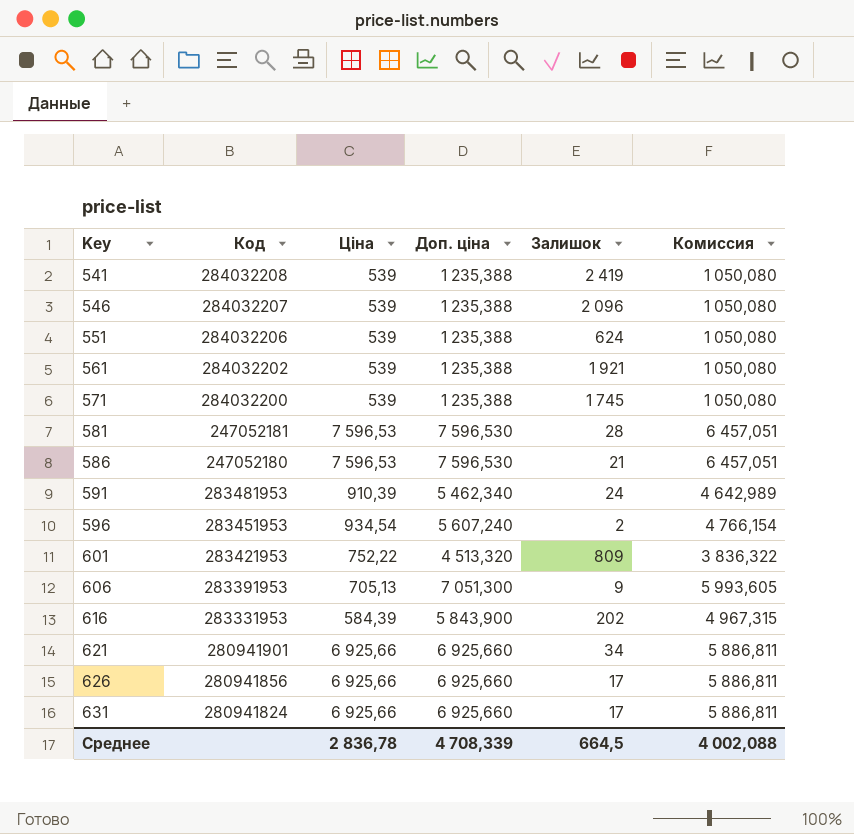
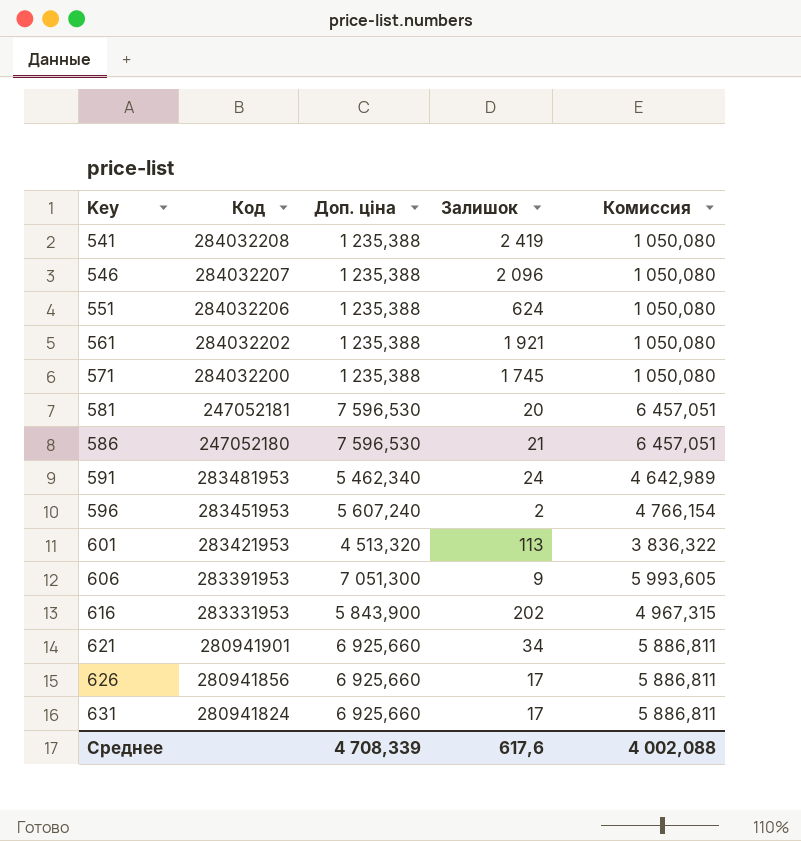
column Ціна | position: 3 -> none
581 | Залишок: 28 -> 20
601 | Залишок: 809 -> 113
Среднее | Залишок: 664,5 -> 617,6

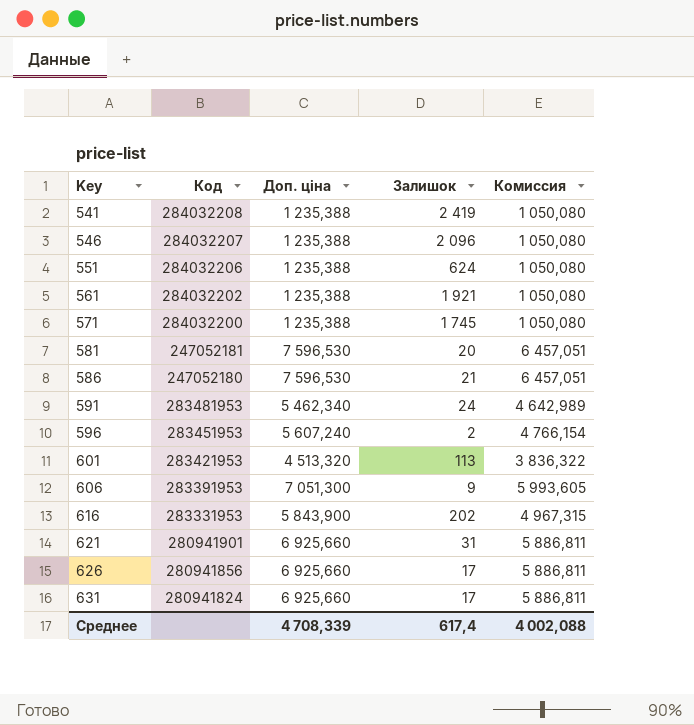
621 | Залишок: 34 -> 31
Среднее | Залишок: 617,6 -> 617,4

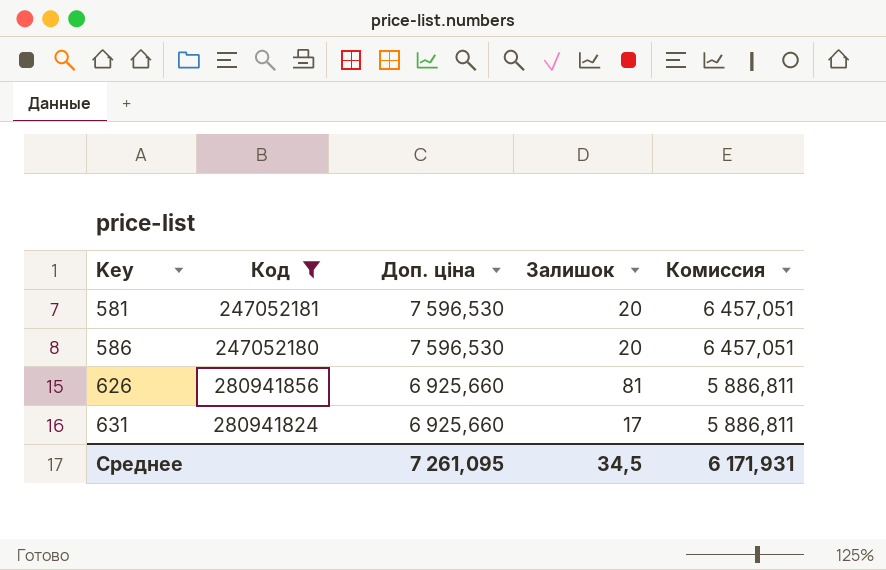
filter: none -> Код <= 280941856
586 | Залишок: 21 -> 20
626 | Залишок: 17 -> 81
Среднее | Доп. ціна: 4 708,339 -> 7 261,095
Среднее | Залишок: 617,4 -> 34,5
Среднее | Комиссия: 4 002,088 -> 6 171,931

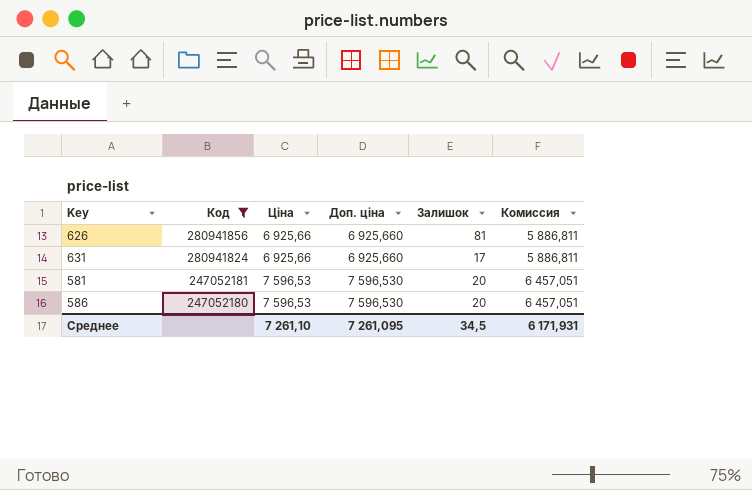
row order: Key ascending -> Код descending
column Ціна | position: none -> 3

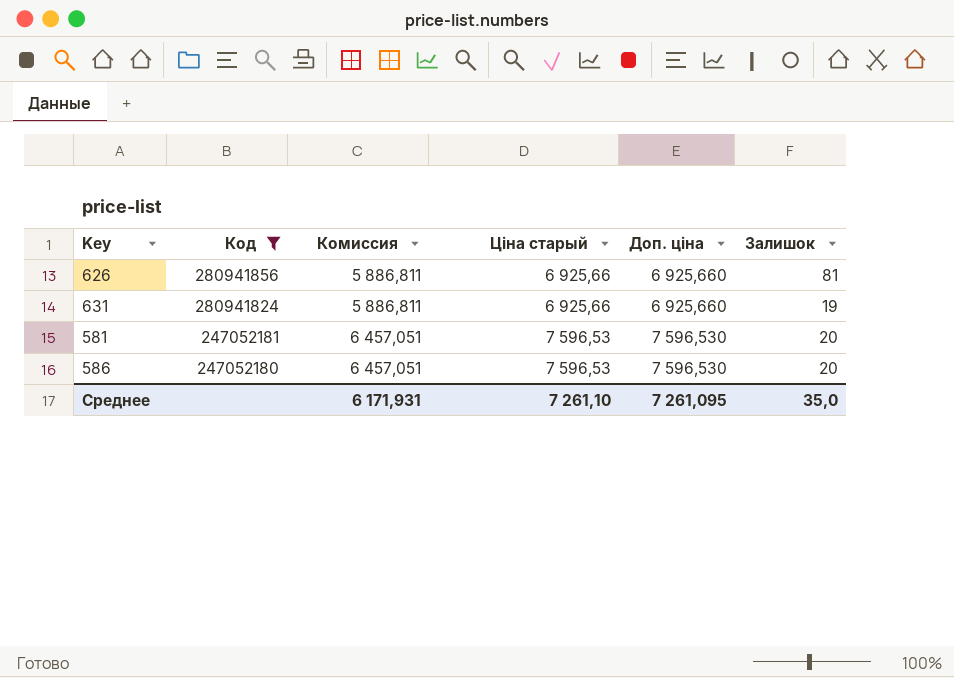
column Комиссия | position: 6 -> 3
column name: Ціна -> Ціна старый
631 | Залишок: 17 -> 19
Среднее | Залишок: 34,5 -> 35,0

